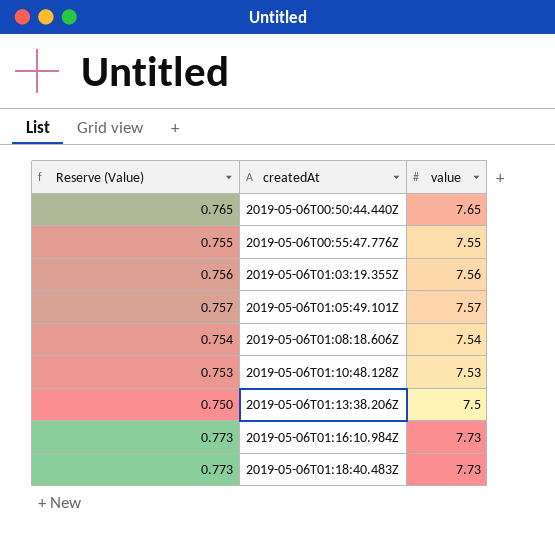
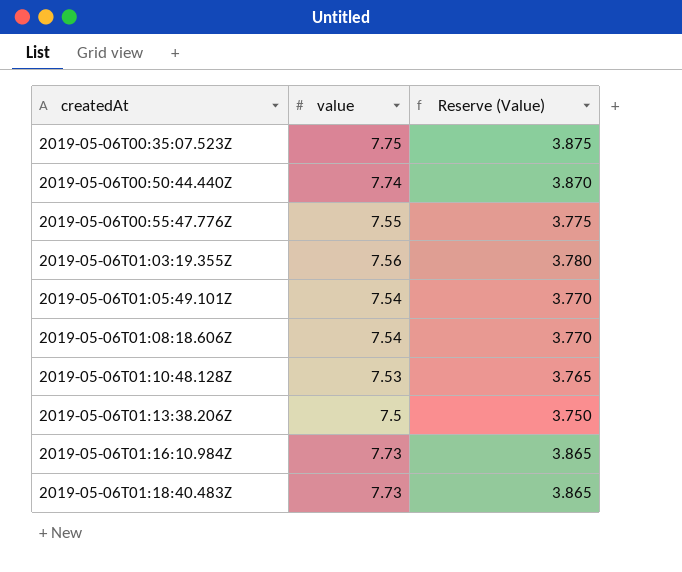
column Reserve (Value) | formula: [value] * 0.1 -> [value] * 0.5
column Reserve (Value) | position: 1 -> 3
row 2019-05-06T00:35:07.523Z: none -> 7.75 | 3.875
2019-05-06T00:50:44.440Z | value: 7.65 -> 7.74
2019-05-06T01:05:49.101Z | value: 7.57 -> 7.54

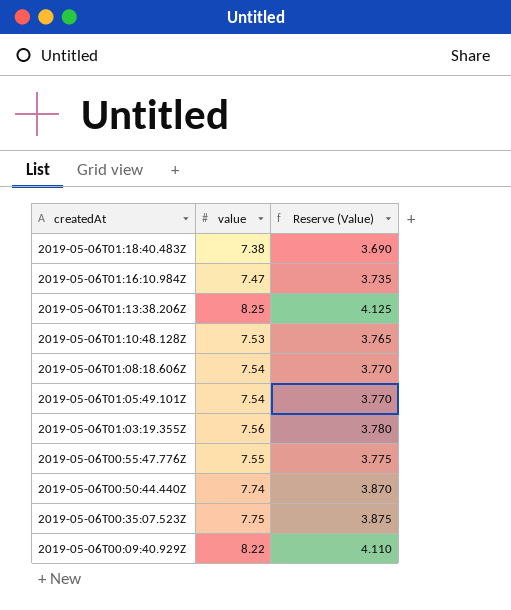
row order: createdAt ascending -> createdAt descending
2019-05-06T01:18:40.483Z | value: 7.73 -> 7.38
2019-05-06T01:18:40.483Z | Reserve (Value): 3.865 -> 3.690
2019-05-06T01:16:10.984Z | value: 7.73 -> 7.47
2019-05-06T01:16:10.984Z | Reserve (Value): 3.865 -> 3.735
2019-05-06T01:13:38.206Z | value: 7.5 -> 8.25
2019-05-06T01:13:38.206Z | Reserve (Value): 3.750 -> 4.125
row 2019-05-06T00:09:40.929Z: none -> 8.22 | 4.110

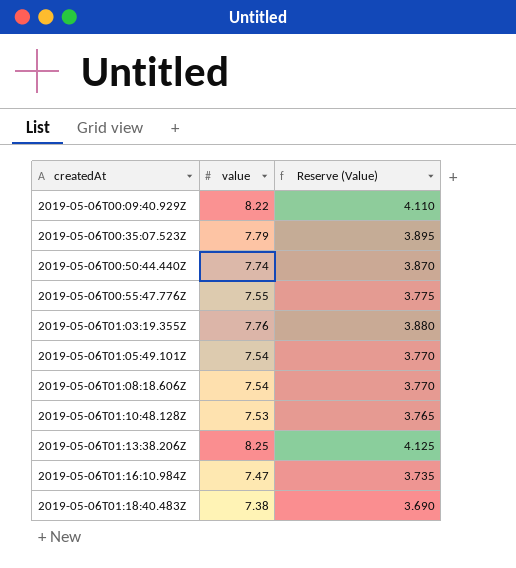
row order: createdAt descending -> createdAt ascending
2019-05-06T00:35:07.523Z | value: 7.75 -> 7.79
2019-05-06T00:35:07.523Z | Reserve (Value): 3.875 -> 3.895
2019-05-06T01:03:19.355Z | value: 7.56 -> 7.76
2019-05-06T01:03:19.355Z | Reserve (Value): 3.780 -> 3.880

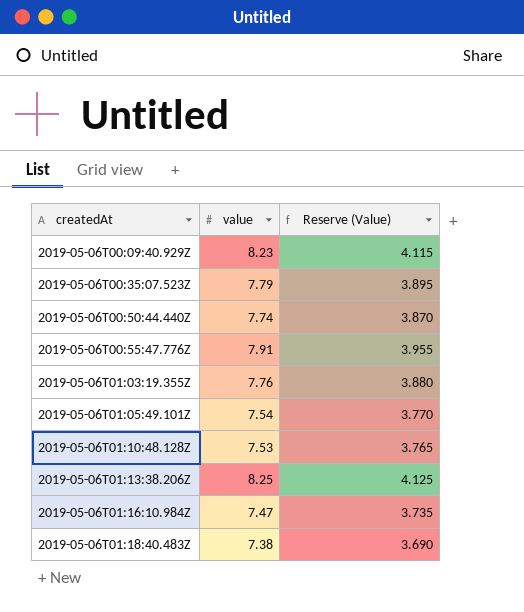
row 2019-05-06T01:08:18.606Z: 7.54 | 3.770 -> none
2019-05-06T00:09:40.929Z | value: 8.22 -> 8.23
2019-05-06T00:09:40.929Z | Reserve (Value): 4.110 -> 4.115
2019-05-06T00:55:47.776Z | value: 7.55 -> 7.91
2019-05-06T00:55:47.776Z | Reserve (Value): 3.775 -> 3.955

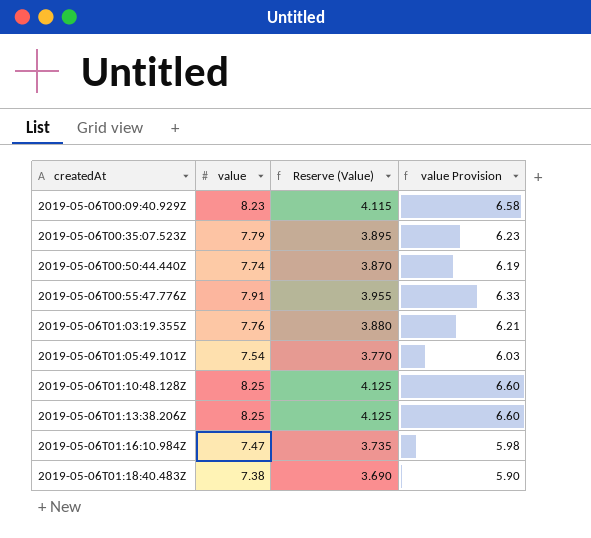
column value Provision | formula: none -> [value] * 0.8
2019-05-06T01:10:48.128Z | value: 7.53 -> 8.25
2019-05-06T01:10:48.128Z | Reserve (Value): 3.765 -> 4.125

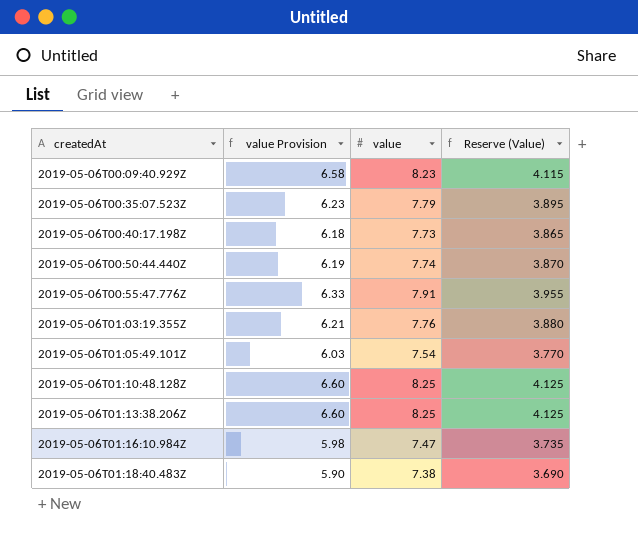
column value Provision | position: 4 -> 2
row 2019-05-06T00:40:17.198Z: none -> 6.18 | 7.73 | 3.865

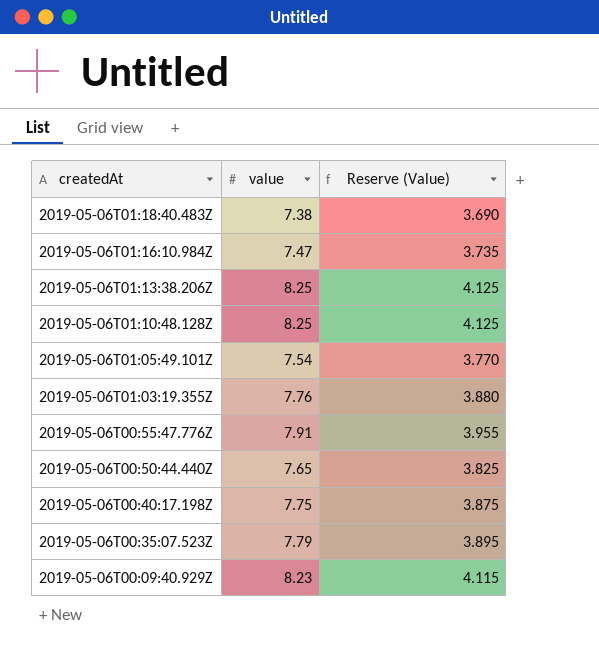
row order: createdAt ascending -> createdAt descending
column value Provision | formula: [value] * 0.8 -> none
2019-05-06T00:50:44.440Z | value: 7.74 -> 7.65
2019-05-06T00:50:44.440Z | Reserve (Value): 3.870 -> 3.825
2019-05-06T00:40:17.198Z | value: 7.73 -> 7.75
2019-05-06T00:40:17.198Z | Reserve (Value): 3.865 -> 3.875

